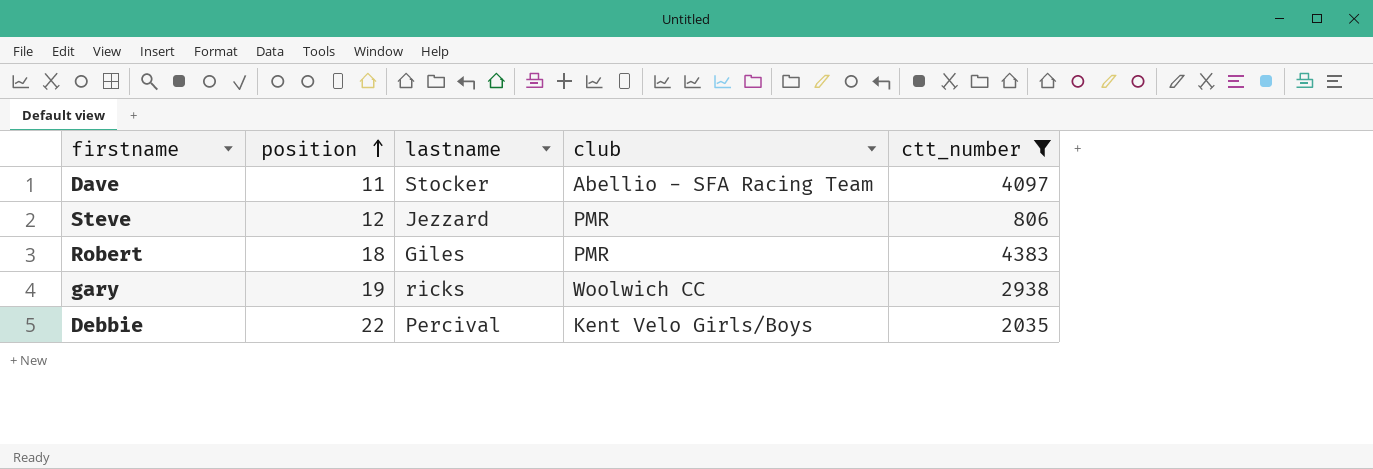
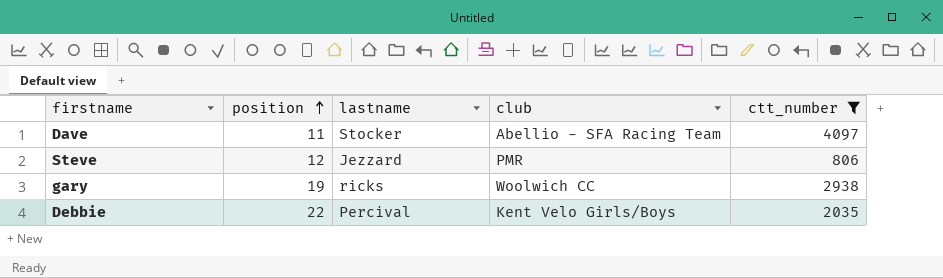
row Robert: 18 | Giles | PMR | 4383 -> none

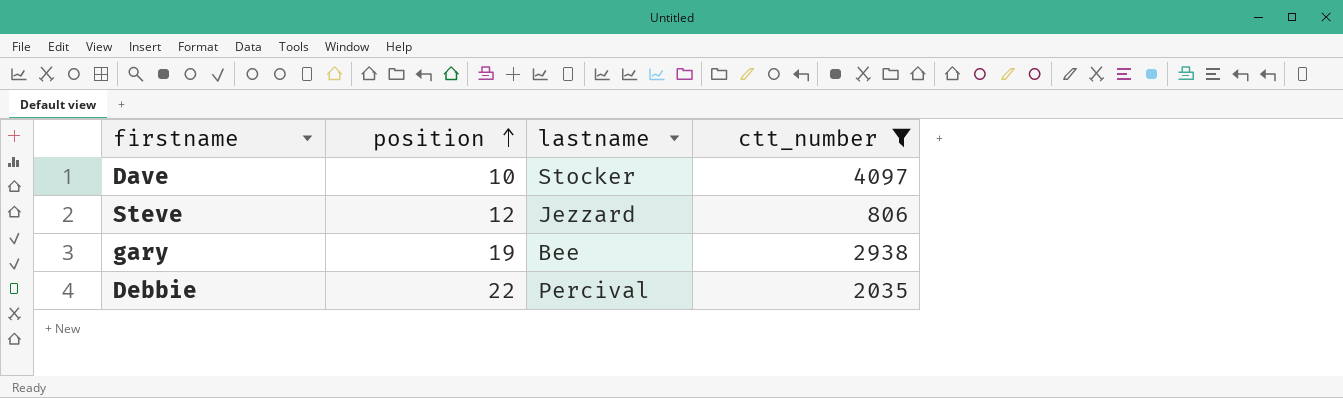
column club | position: 4 -> none
Dave | position: 11 -> 10
gary | lastname: ricks -> Bee

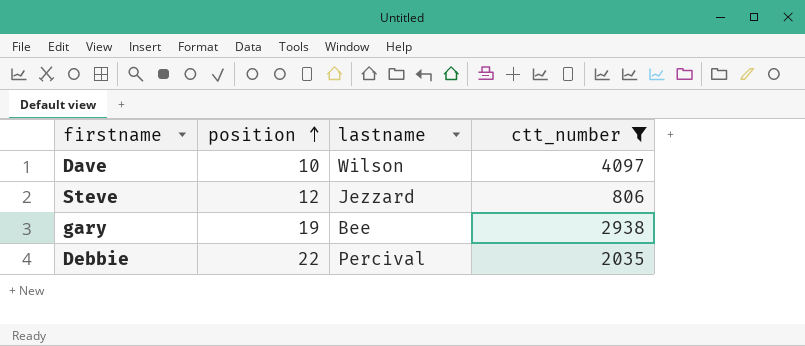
Dave | lastname: Stocker -> Wilson

